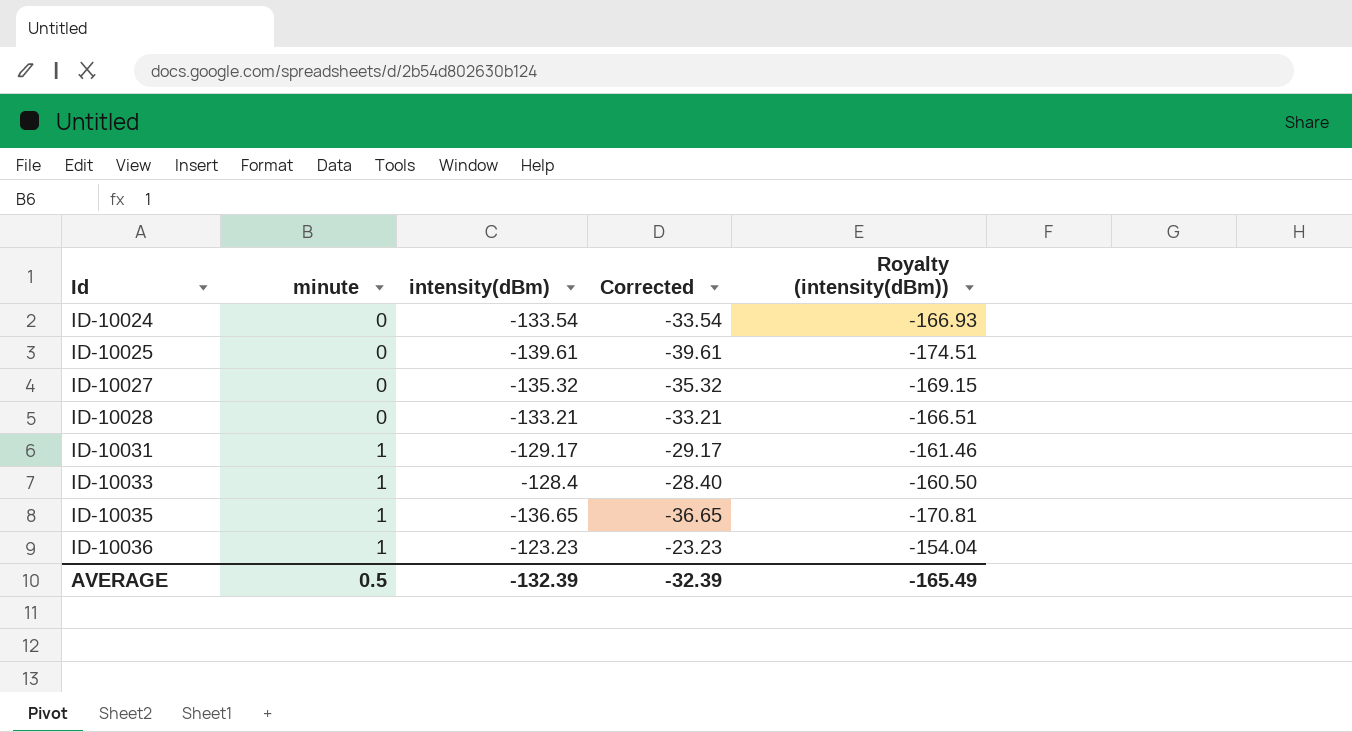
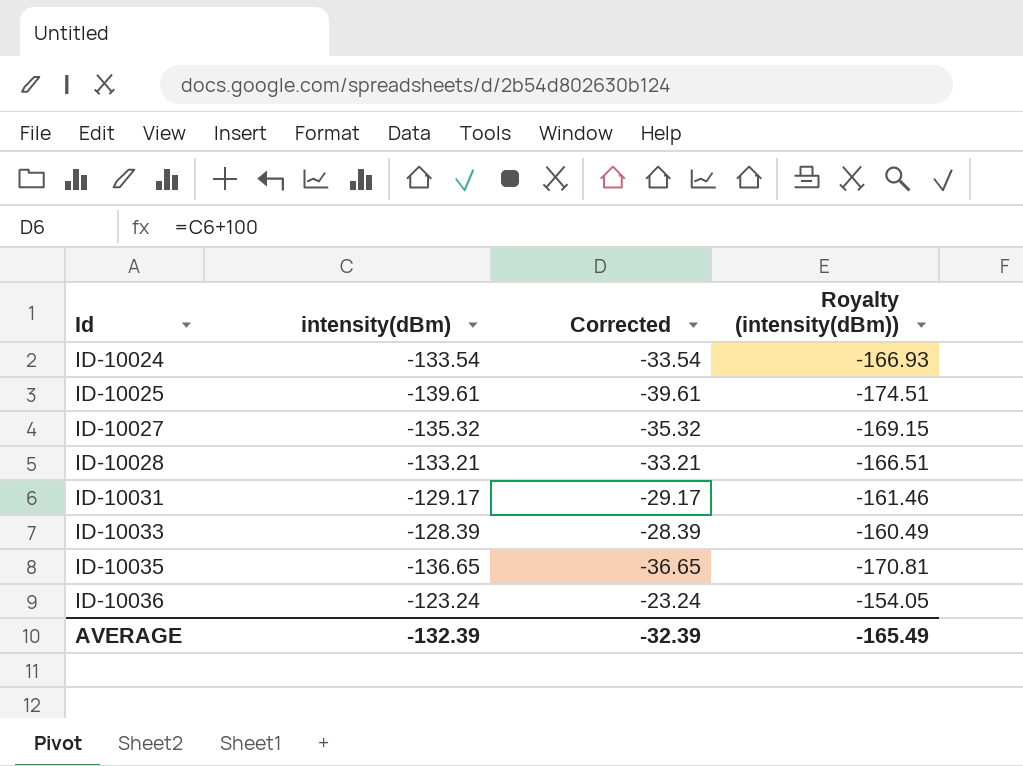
column minute | position: 2 -> none
ID-10033 | intensity(dBm): -128.4 -> -128.39
ID-10033 | Corrected: -28.40 -> -28.39
ID-10033 | Royalty (intensity(dBm)): -160.50 -> -160.49
ID-10036 | intensity(dBm): -123.23 -> -123.24
ID-10036 | Corrected: -23.23 -> -23.24
ID-10036 | Royalty (intensity(dBm)): -154.04 -> -154.05

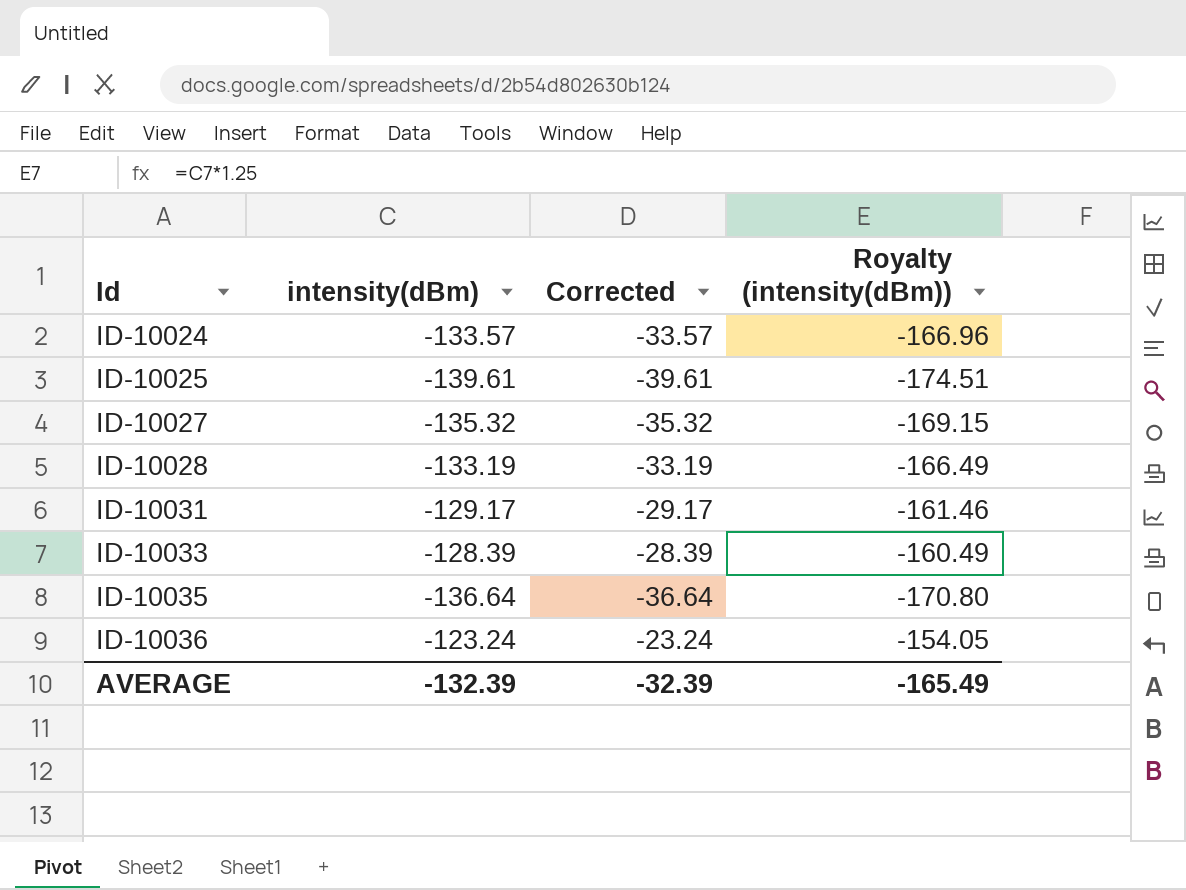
ID-10024 | intensity(dBm): -133.54 -> -133.57
ID-10024 | Corrected: -33.54 -> -33.57
ID-10024 | Royalty (intensity(dBm)): -166.93 -> -166.96
ID-10028 | intensity(dBm): -133.21 -> -133.19
ID-10028 | Corrected: -33.21 -> -33.19
ID-10028 | Royalty (intensity(dBm)): -166.51 -> -166.49
ID-10035 | intensity(dBm): -136.65 -> -136.64
ID-10035 | Corrected: -36.65 -> -36.64
ID-10035 | Royalty (intensity(dBm)): -170.81 -> -170.80

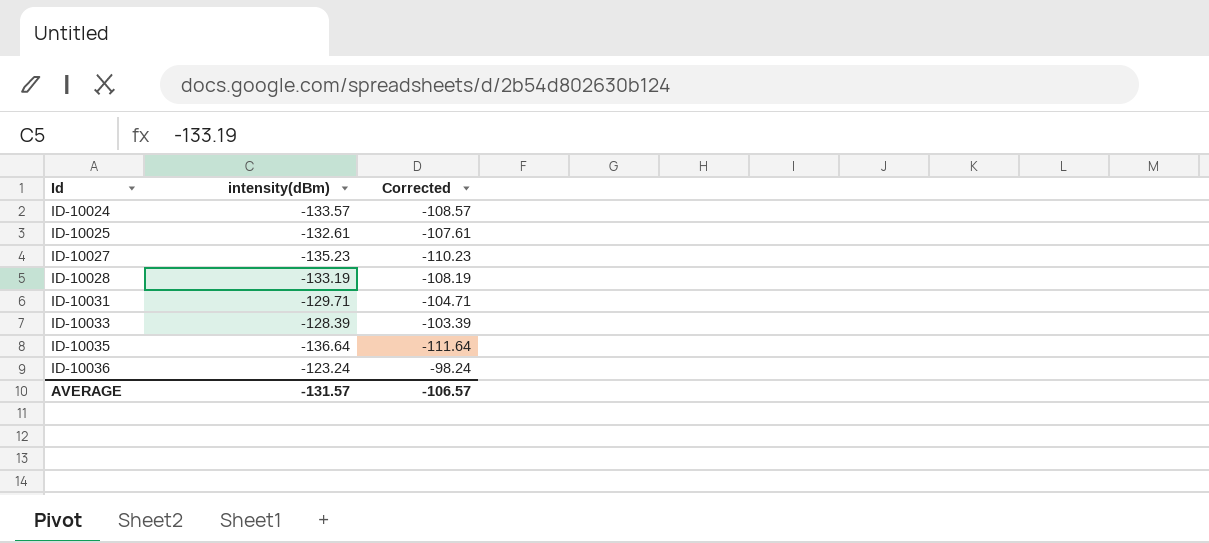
column Royalty (intensity(dBm)) | formula: [intensity(dBm)] * 1.25 -> none
column Corrected | formula: [intensity(dBm)] + 100 -> [intensity(dBm)] + 25
ID-10025 | intensity(dBm): -139.61 -> -132.61
ID-10027 | intensity(dBm): -135.32 -> -135.23
ID-10031 | intensity(dBm): -129.17 -> -129.71
AVERAGE | intensity(dBm): -132.39 -> -131.57
AVERAGE | Corrected: -32.39 -> -106.57

